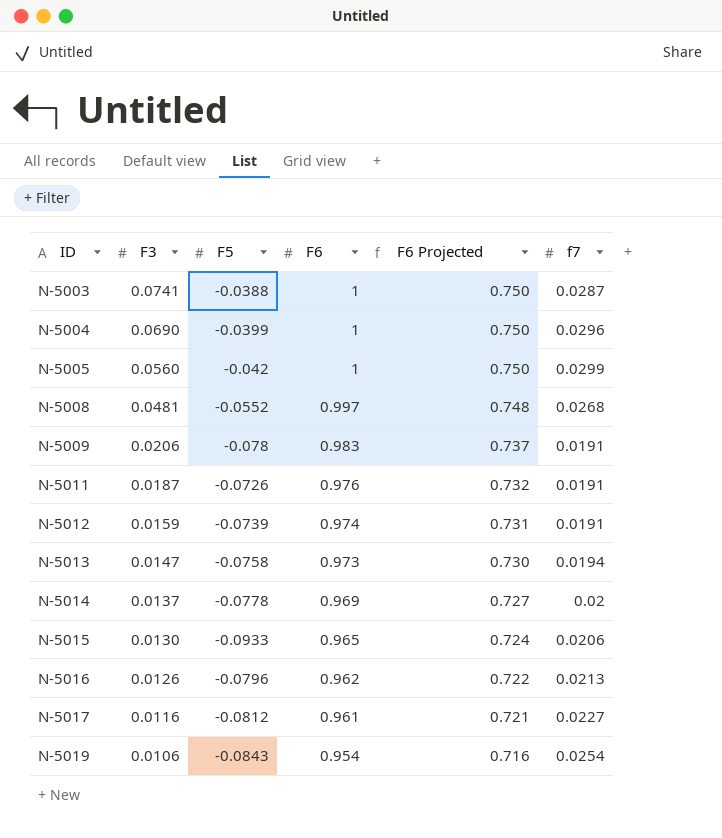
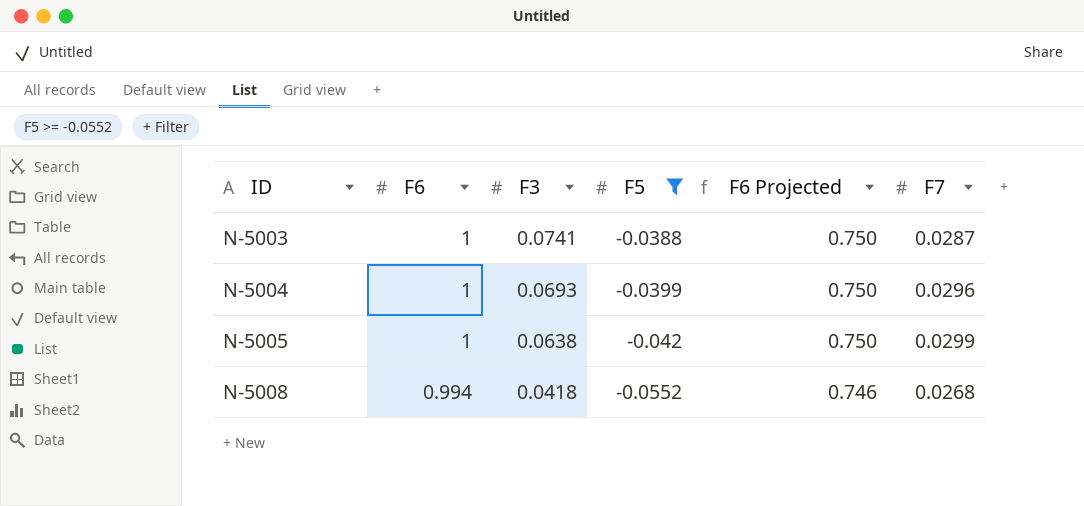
filter: none -> F5 >= -0.0552
column F6 | position: 4 -> 2
column name: f7 -> F7
N-5004 | F3: 0.0690 -> 0.0693
N-5005 | F3: 0.0560 -> 0.0638
N-5008 | F6: 0.997 -> 0.994
N-5008 | F3: 0.0481 -> 0.0418
N-5008 | F6 Projected: 0.748 -> 0.746

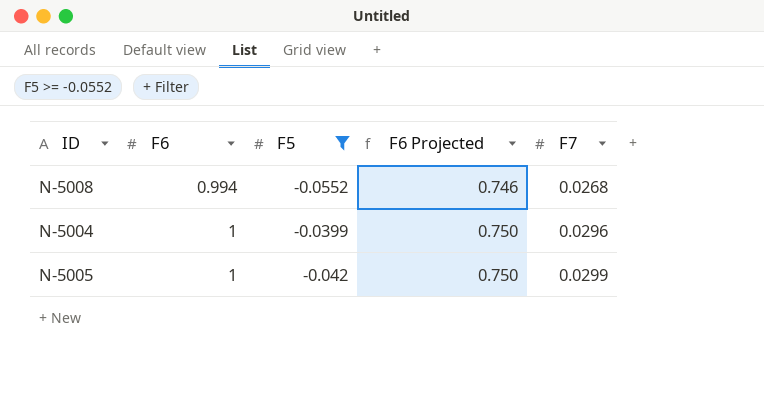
row order: ID ascending -> F6 ascending
column F3 | position: 3 -> none
row N-5003: 1 | 0.0741 | -0.0388 | 0.750 | 0.0287 -> none

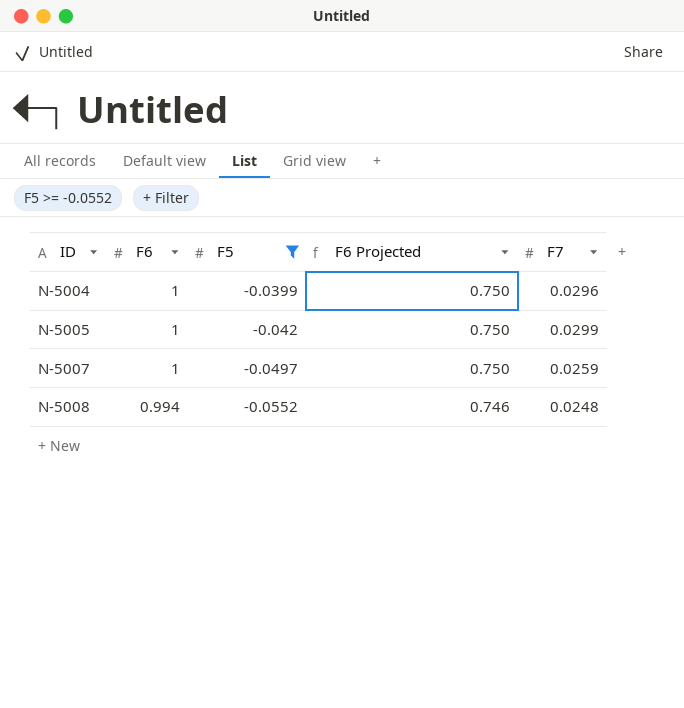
row order: F6 ascending -> ID ascending
row N-5007: none -> 1 | -0.0497 | 0.750 | 0.0259
N-5008 | F7: 0.0268 -> 0.0248

